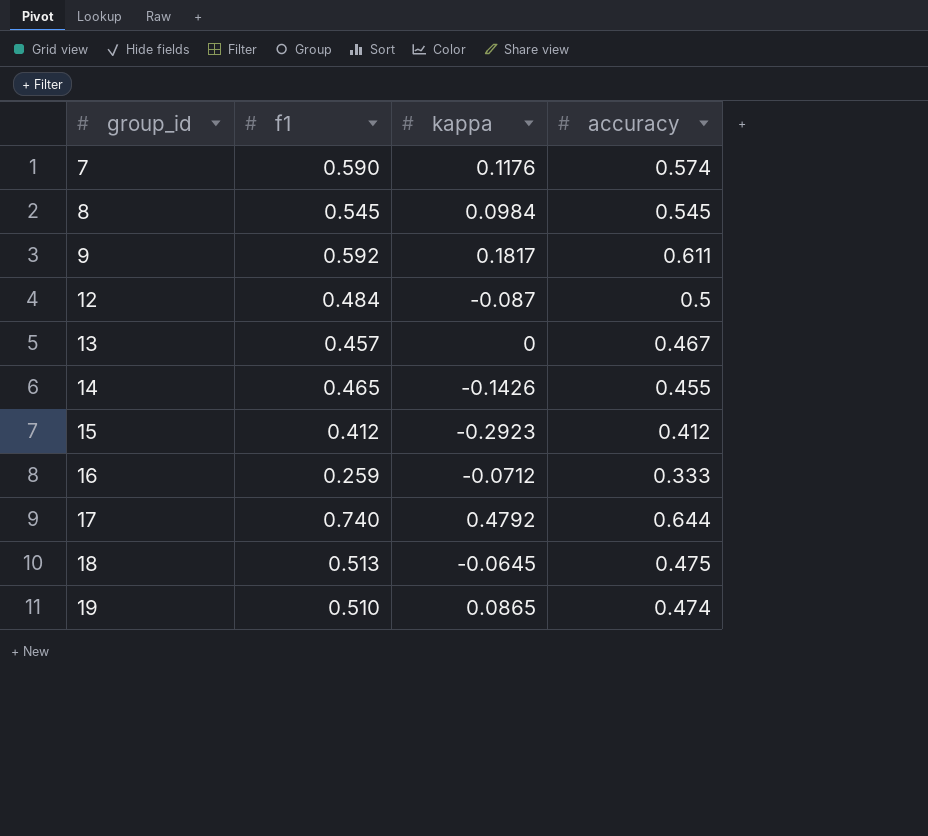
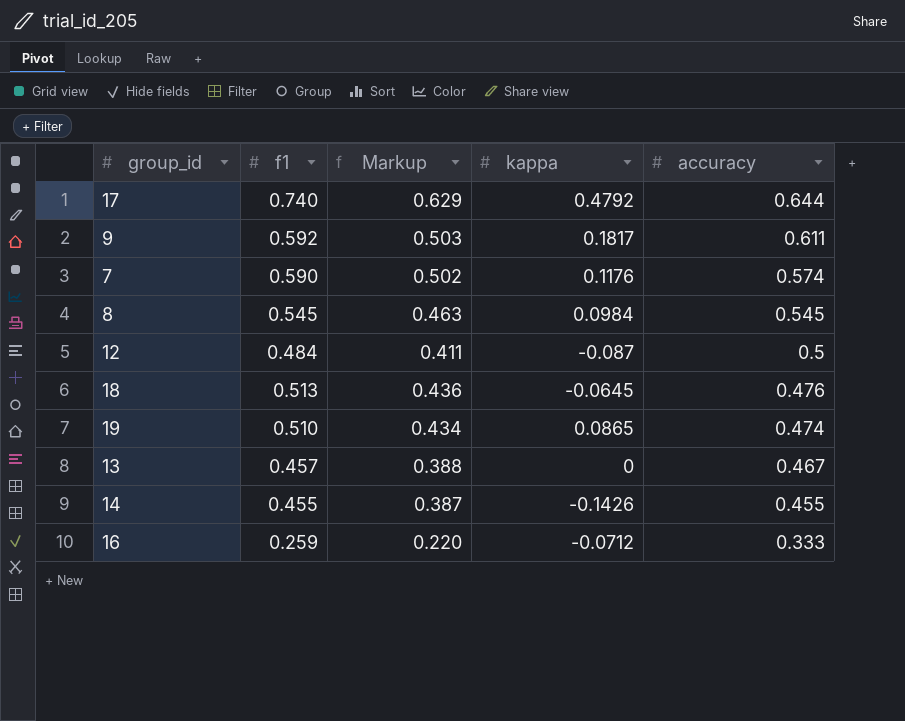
row order: group_id ascending -> accuracy descending
column Markup | formula: none -> [f1] * 0.85
row 15: 0.412 | -0.2923 | 0.412 -> none
18 | accuracy: 0.475 -> 0.476
14 | f1: 0.465 -> 0.455

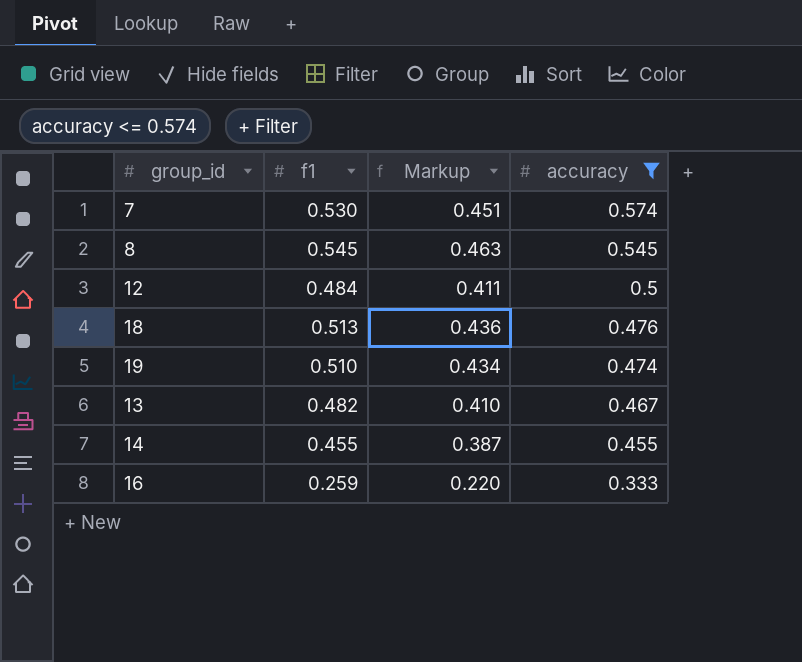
filter: none -> accuracy <= 0.574
column kappa | position: 4 -> none
7 | f1: 0.590 -> 0.530
7 | Markup: 0.502 -> 0.451
13 | f1: 0.457 -> 0.482
13 | Markup: 0.388 -> 0.410

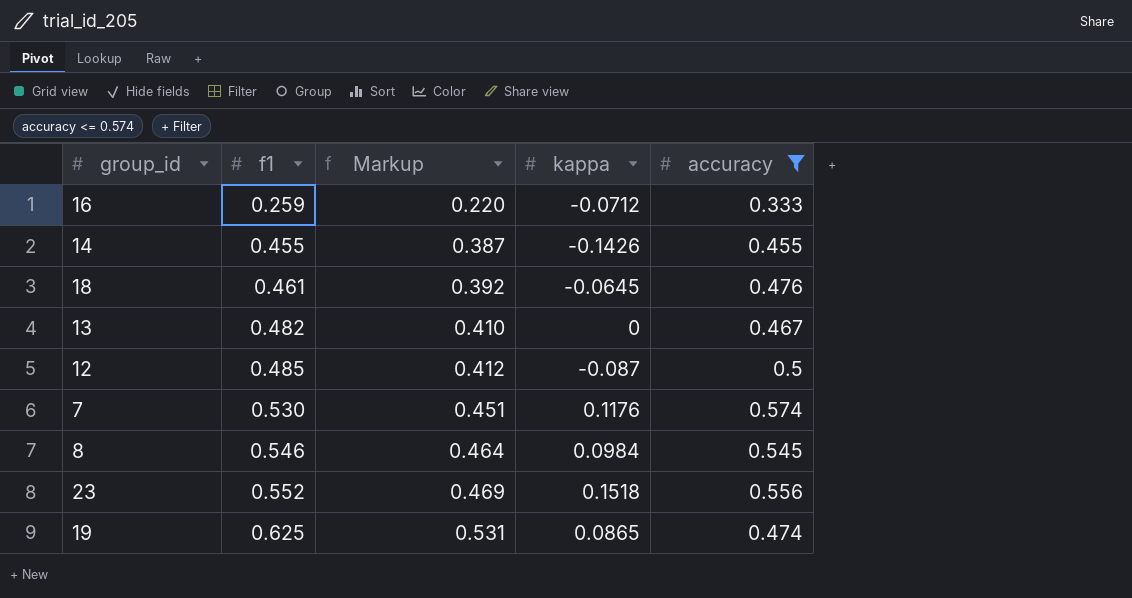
row order: accuracy descending -> f1 ascending
column kappa | position: none -> 4
18 | f1: 0.513 -> 0.461
18 | Markup: 0.436 -> 0.392
12 | f1: 0.484 -> 0.485
12 | Markup: 0.411 -> 0.412
8 | f1: 0.545 -> 0.546
8 | Markup: 0.463 -> 0.464
row 23: none -> 0.552 | 0.469 | 0.1518 | 0.556
19 | f1: 0.510 -> 0.625
19 | Markup: 0.434 -> 0.531

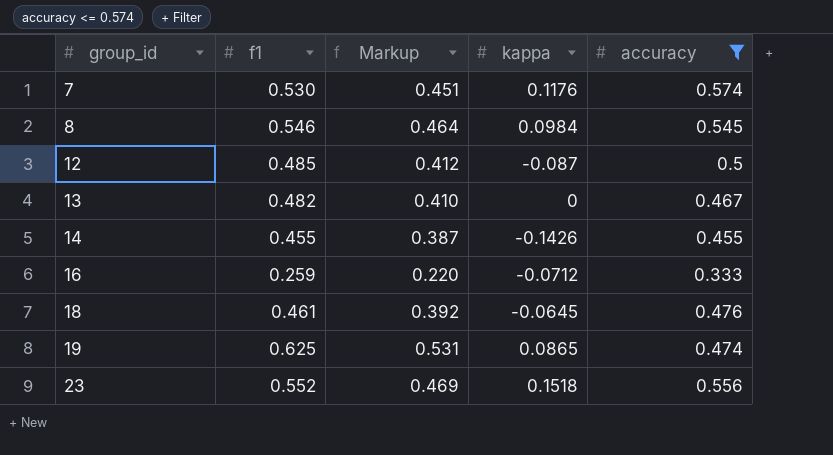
row order: f1 ascending -> group_id ascending

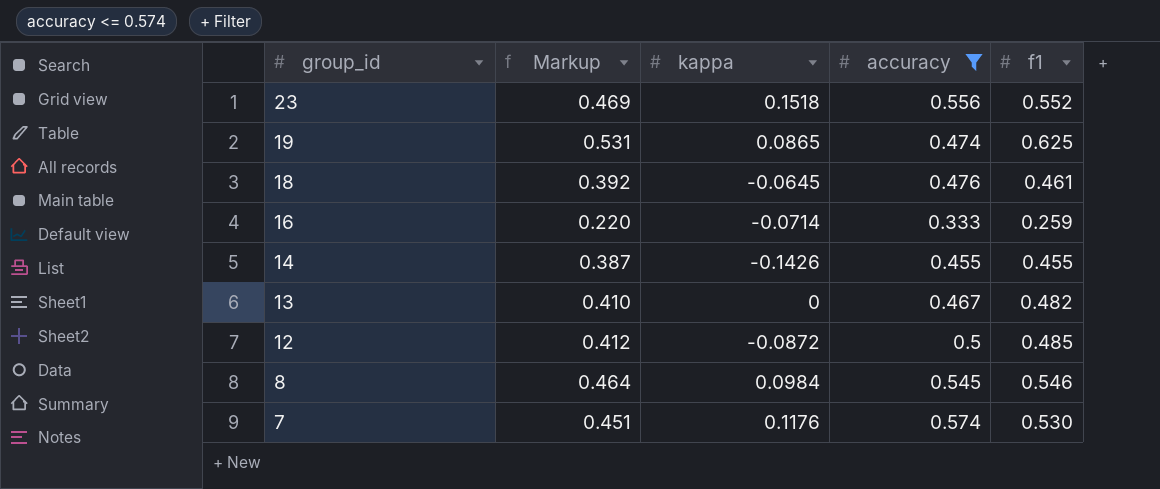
row order: group_id ascending -> group_id descending
column f1 | position: 2 -> 5
16 | kappa: -0.0712 -> -0.0714
12 | kappa: -0.087 -> -0.0872

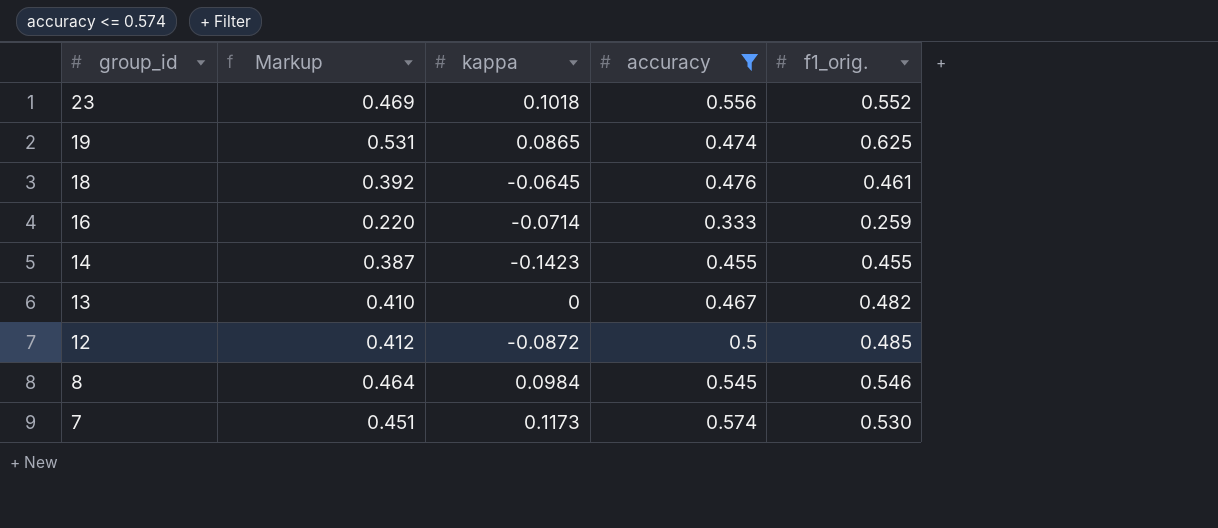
column name: f1 -> f1_orig.
23 | kappa: 0.1518 -> 0.1018
14 | kappa: -0.1426 -> -0.1423
7 | kappa: 0.1176 -> 0.1173

